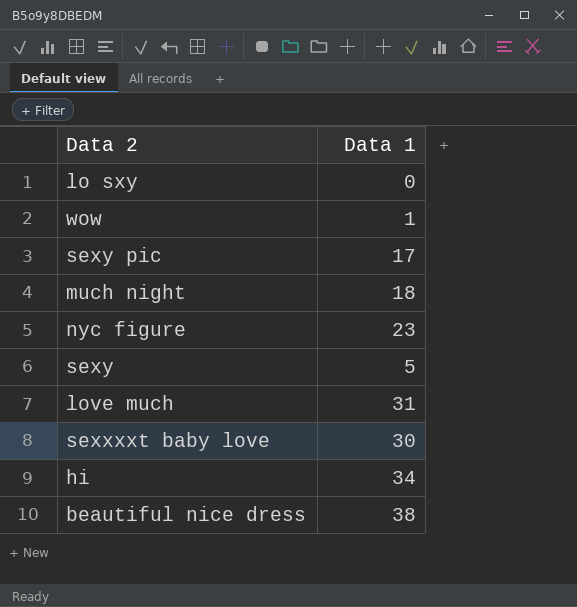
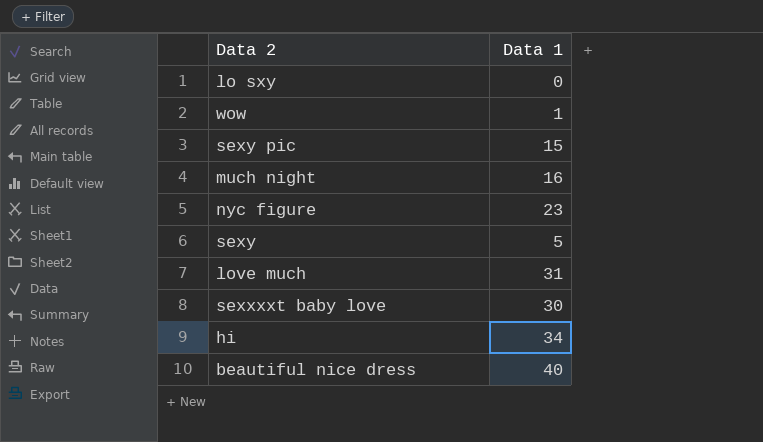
sexy pic | Data 1: 17 -> 15
much night | Data 1: 18 -> 16
beautiful nice dress | Data 1: 38 -> 40

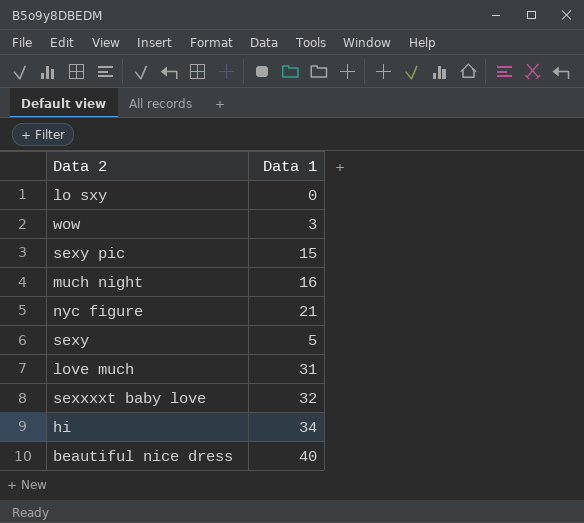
wow | Data 1: 1 -> 3
nyc figure | Data 1: 23 -> 21
sexxxxt baby love | Data 1: 30 -> 32

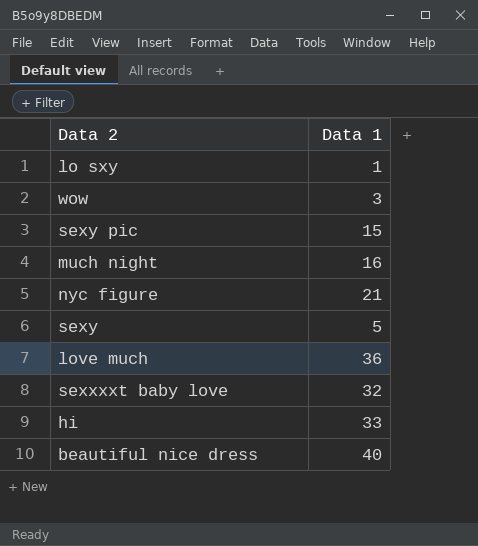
lo sxy | Data 1: 0 -> 1
love much | Data 1: 31 -> 36
hi | Data 1: 34 -> 33

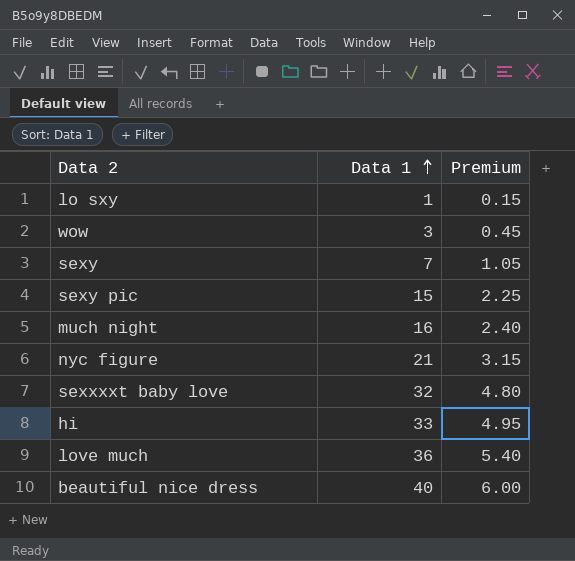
row order: none -> Data 1 ascending
column Premium | formula: none -> [Data 1] * 0.15
sexy | Data 1: 5 -> 7

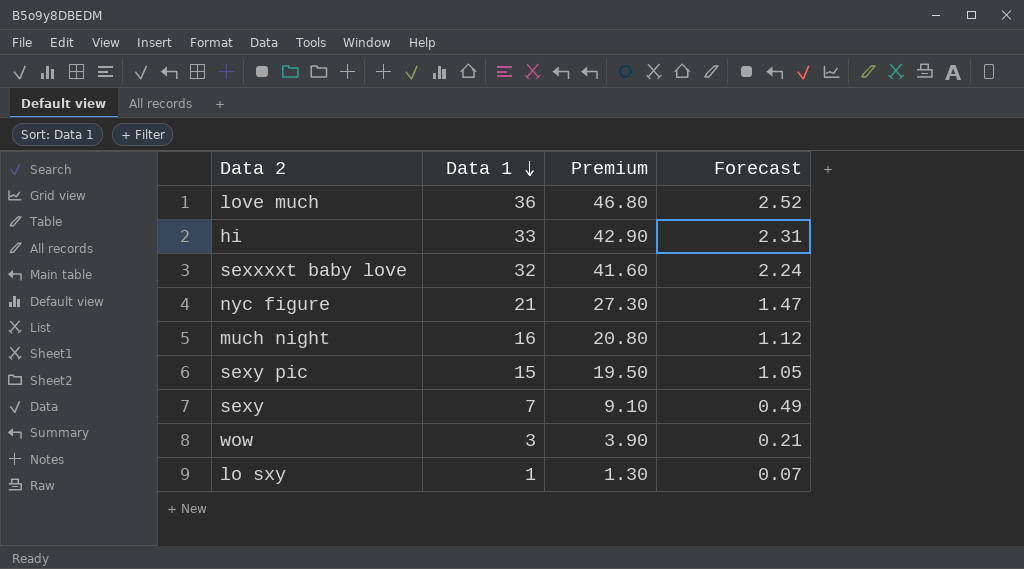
row order: Data 1 ascending -> Data 1 descending
column Premium | formula: [Data 1] * 0.15 -> [Data 1] * 1.3
column Forecast | formula: none -> [Data 1] * 0.07
row beautiful nice dress: 40 | 6.00 -> none

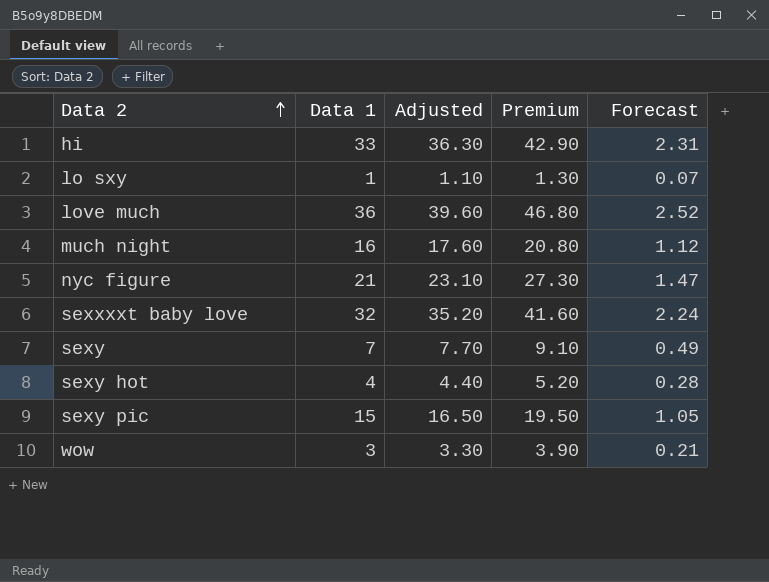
row order: Data 1 descending -> Data 2 ascending
column Adjusted | formula: none -> [Data 1] * 1.1
row sexy hot: none -> 4 | 4.40 | 5.20 | 0.28

